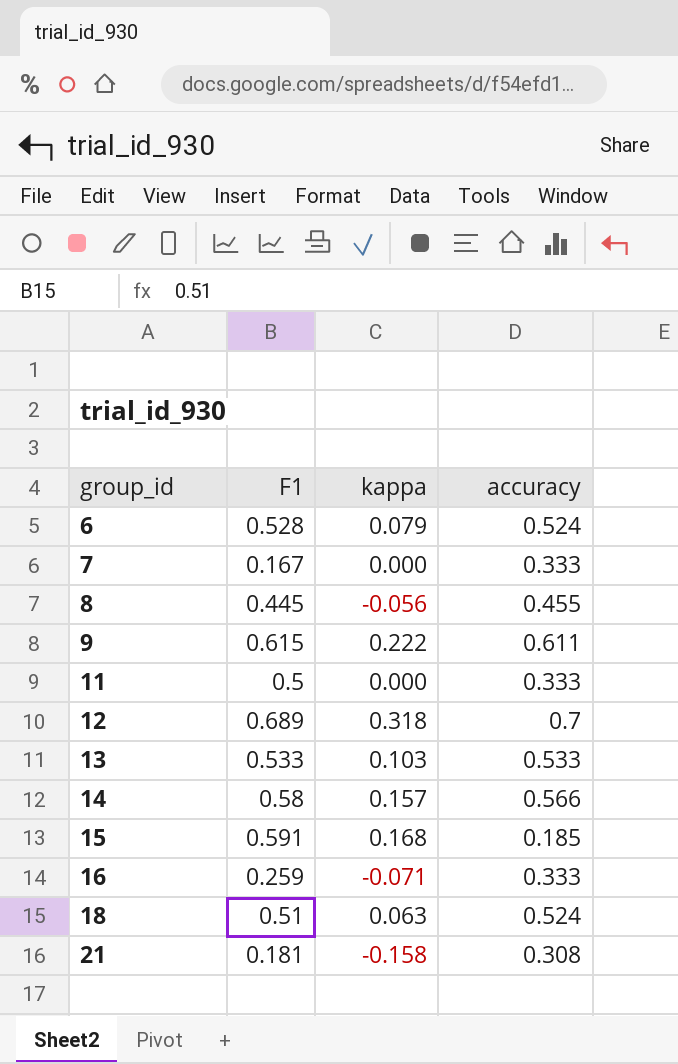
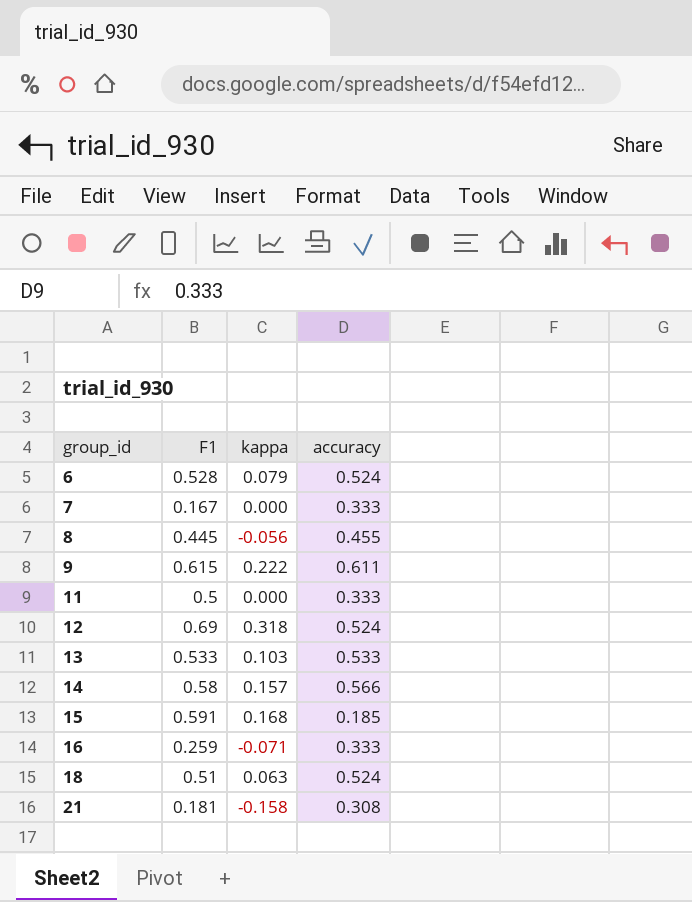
12 | F1: 0.689 -> 0.69
12 | accuracy: 0.7 -> 0.524

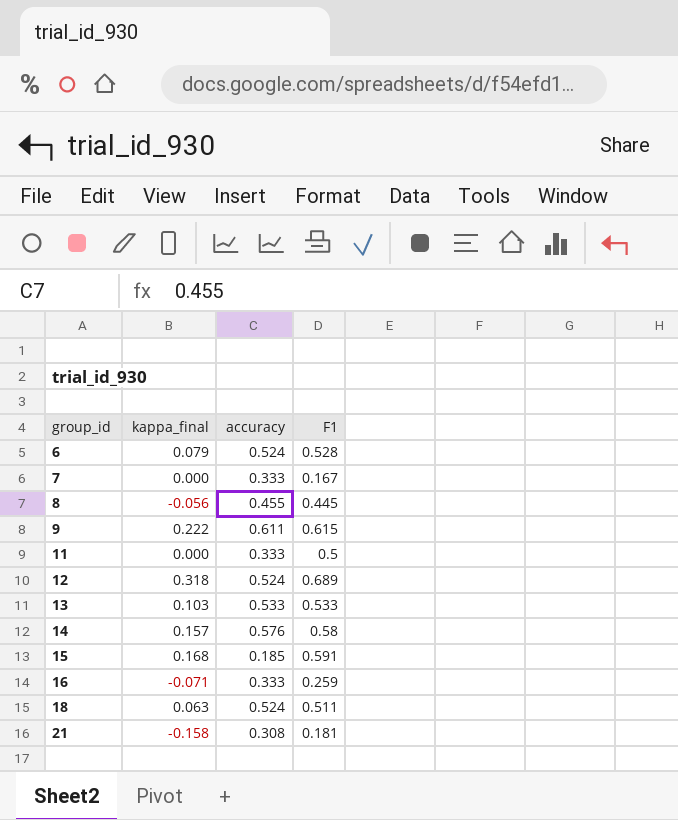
column name: kappa -> kappa_final
column F1 | position: 2 -> 4
12 | F1: 0.69 -> 0.689
14 | accuracy: 0.566 -> 0.576
18 | F1: 0.51 -> 0.511

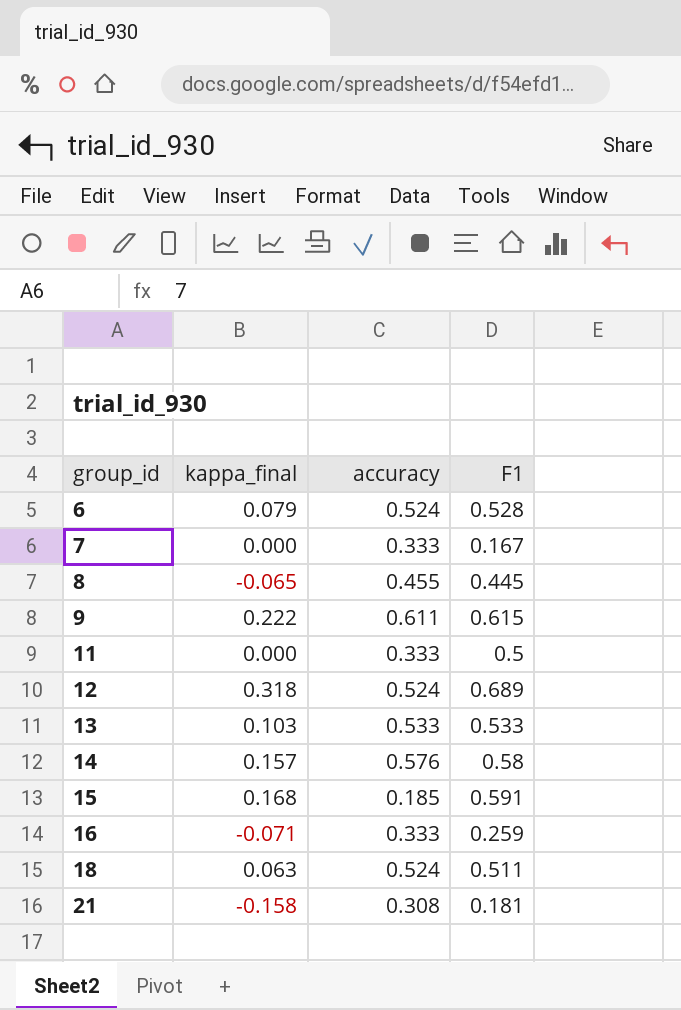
8 | kappa_final: -0.056 -> -0.065

